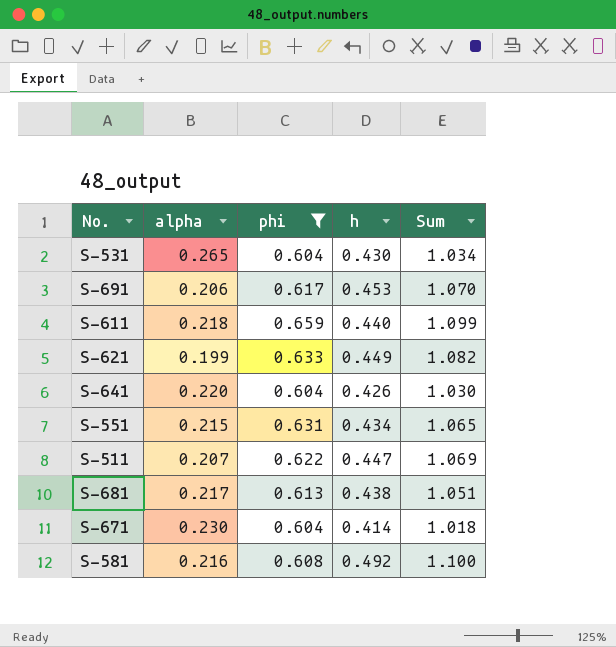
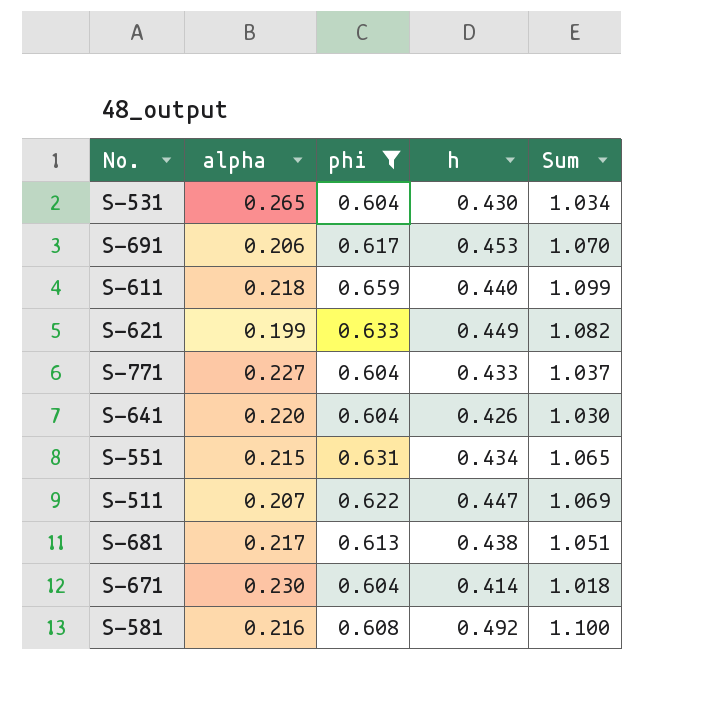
row S-771: none -> 0.227 | 0.604 | 0.433 | 1.037

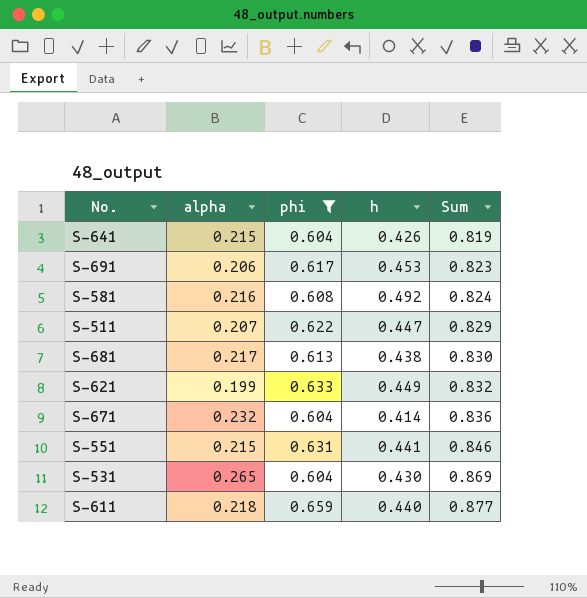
row order: none -> Sum ascending
column Sum | formula: [phi] + [h] -> [alpha] + [phi]
row S-771: 0.227 | 0.604 | 0.433 | 1.037 -> none
S-641 | alpha: 0.220 -> 0.215
S-671 | alpha: 0.230 -> 0.232
S-551 | h: 0.434 -> 0.441

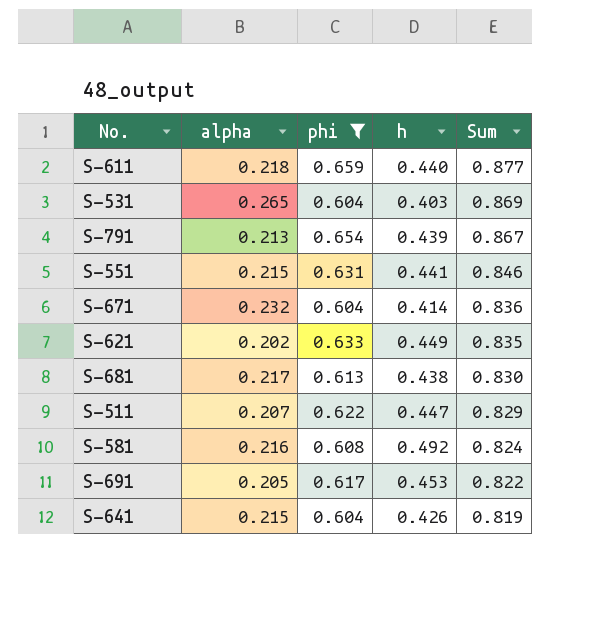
row order: Sum ascending -> Sum descending
S-531 | h: 0.430 -> 0.403
row S-791: none -> 0.213 | 0.654 | 0.439 | 0.867
S-621 | alpha: 0.199 -> 0.202
S-621 | Sum: 0.832 -> 0.835
S-691 | alpha: 0.206 -> 0.205
S-691 | Sum: 0.823 -> 0.822

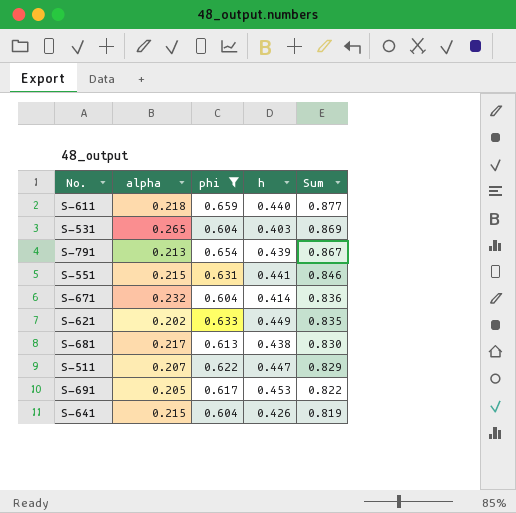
row S-581: 0.216 | 0.608 | 0.492 | 0.824 -> none

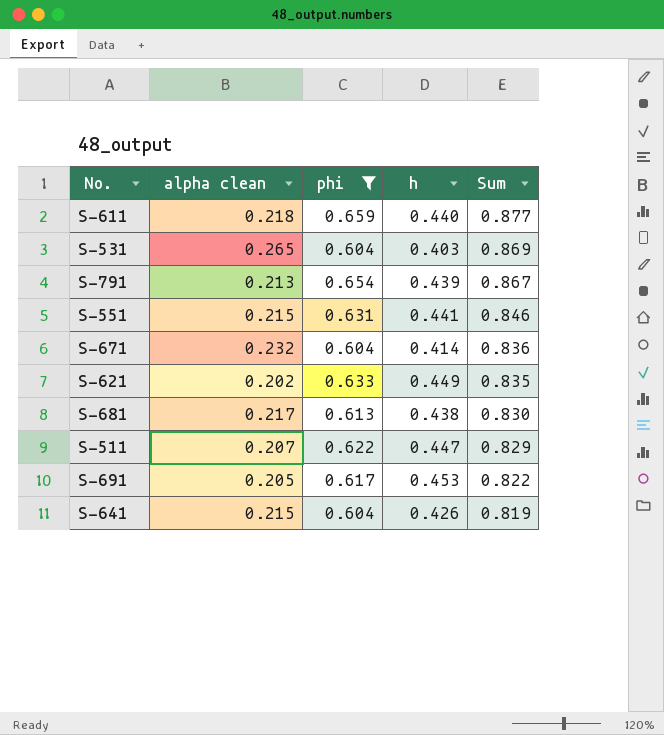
column name: alpha -> alpha clean

